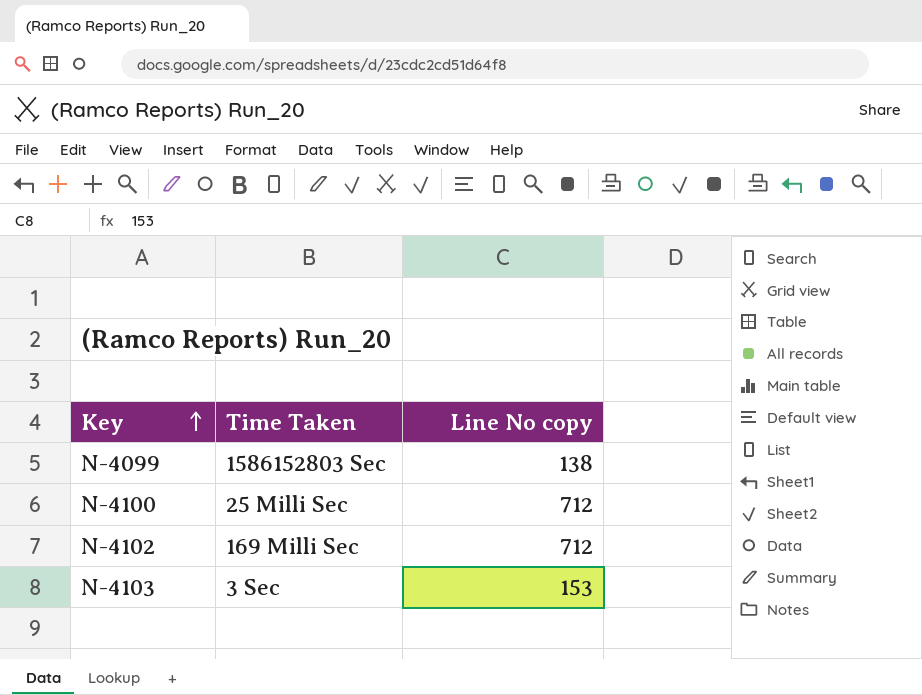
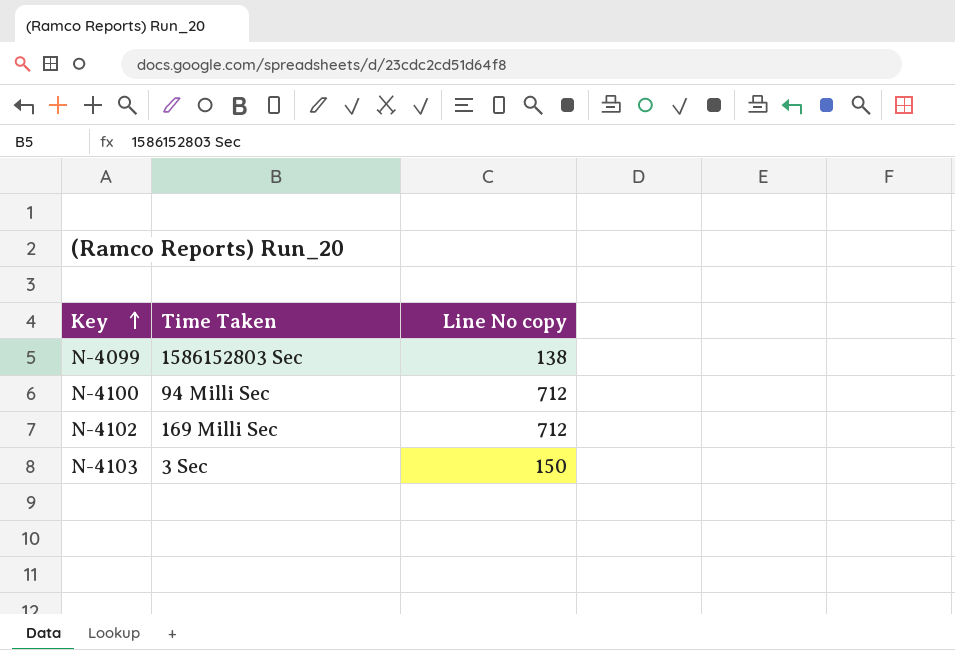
N-4100 | Time Taken: 25 Milli Sec -> 94 Milli Sec
N-4103 | Line No copy: 153 -> 150

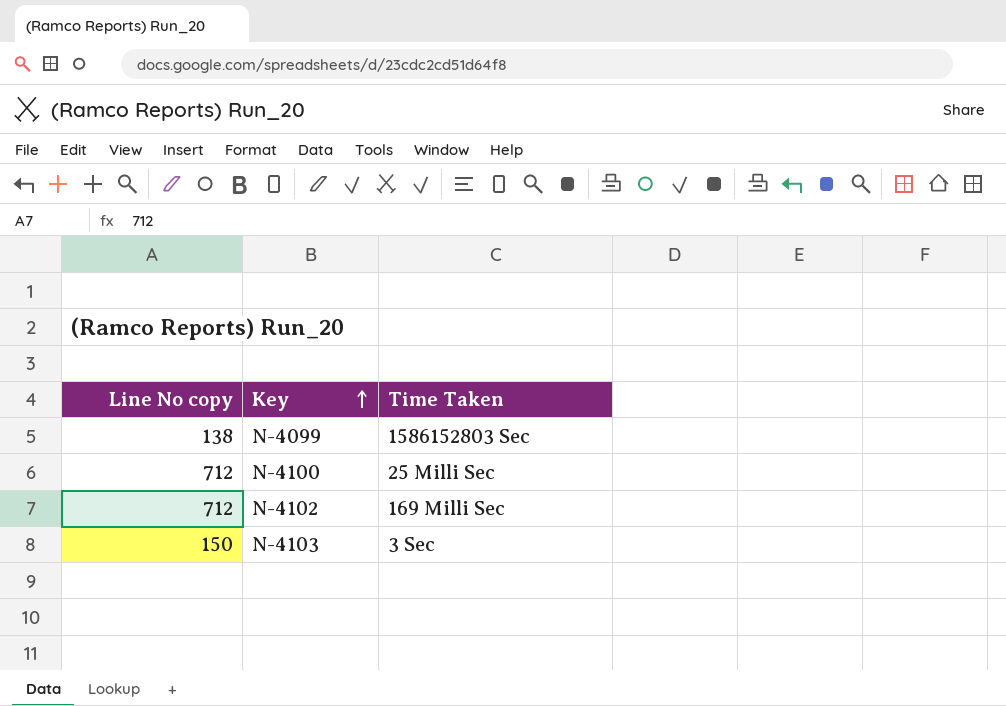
column Line No copy | position: 3 -> 1
N-4100 | Time Taken: 94 Milli Sec -> 25 Milli Sec

